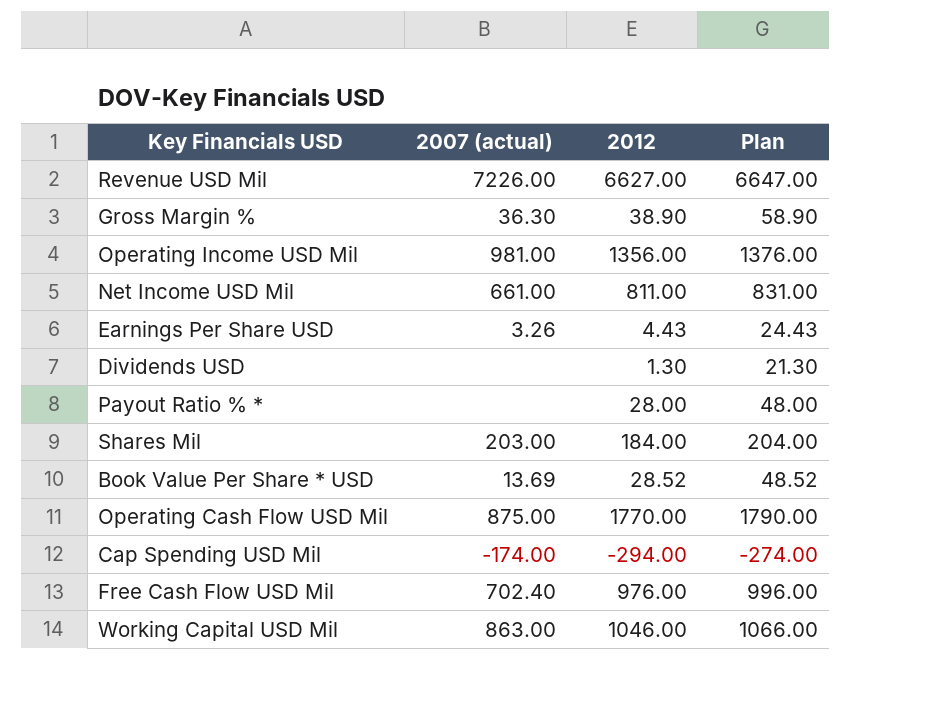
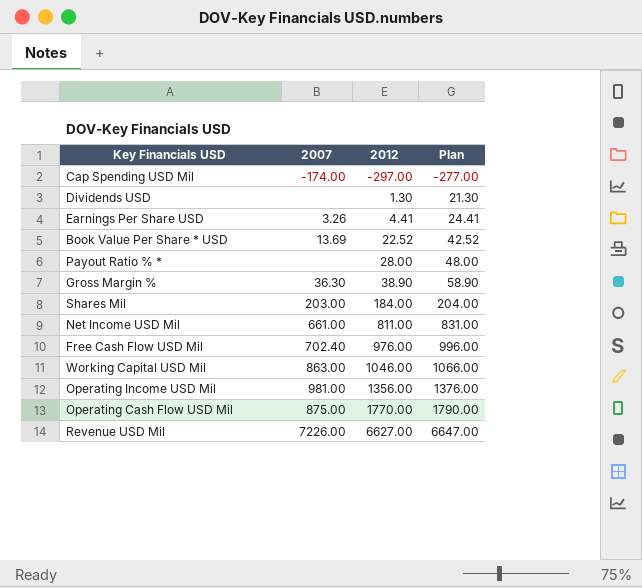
row order: none -> 2012 ascending
column name: 2007 (actual) -> 2007
Cap Spending USD Mil | 2012: -294.00 -> -297.00
Cap Spending USD Mil | Plan: -274.00 -> -277.00
Earnings Per Share USD | 2012: 4.43 -> 4.41
Earnings Per Share USD | Plan: 24.43 -> 24.41
Book Value Per Share * USD | 2012: 28.52 -> 22.52
Book Value Per Share * USD | Plan: 48.52 -> 42.52

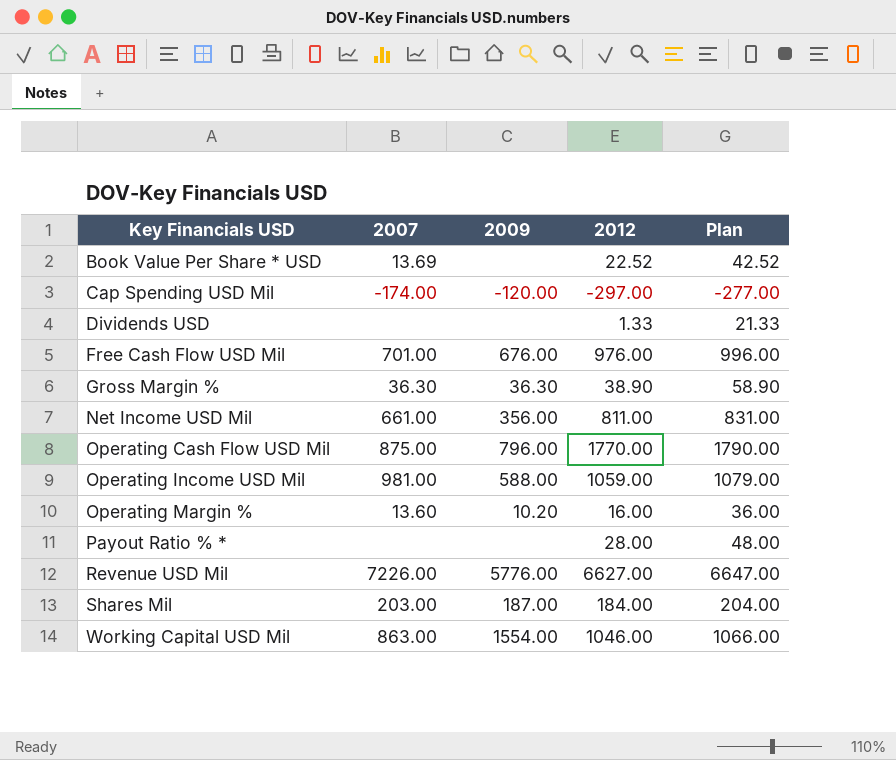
row order: 2012 ascending -> Key Financials USD ascending
column 2009 | position: none -> 3
row Earnings Per Share USD: 3.26 | 4.41 | 24.41 -> none
Dividends USD | 2012: 1.30 -> 1.33
Dividends USD | Plan: 21.30 -> 21.33
Free Cash Flow USD Mil | 2007: 702.40 -> 701.00
Operating Income USD Mil | 2012: 1356.00 -> 1059.00
Operating Income USD Mil | Plan: 1376.00 -> 1079.00
row Operating Margin %: none -> 13.60 | 10.20 | 16.00 | 36.00

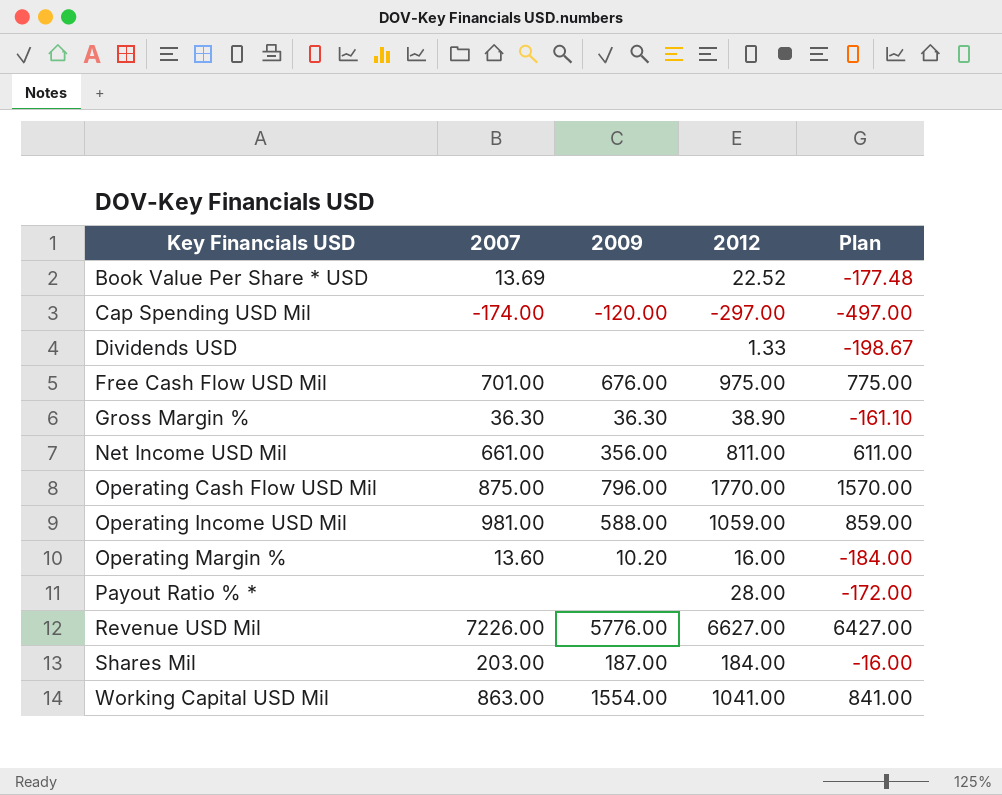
column Plan | formula: [2012] + 20 -> [2012] - 200
Free Cash Flow USD Mil | 2012: 976.00 -> 975.00
Working Capital USD Mil | 2012: 1046.00 -> 1041.00

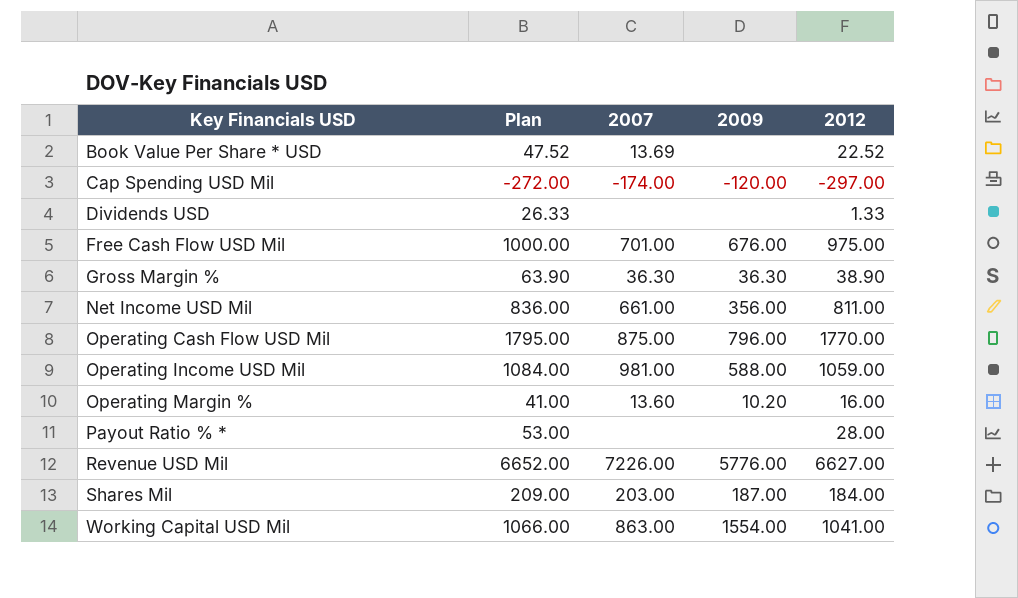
column Plan | formula: [2012] - 200 -> [2012] + 25
column Plan | position: 5 -> 2

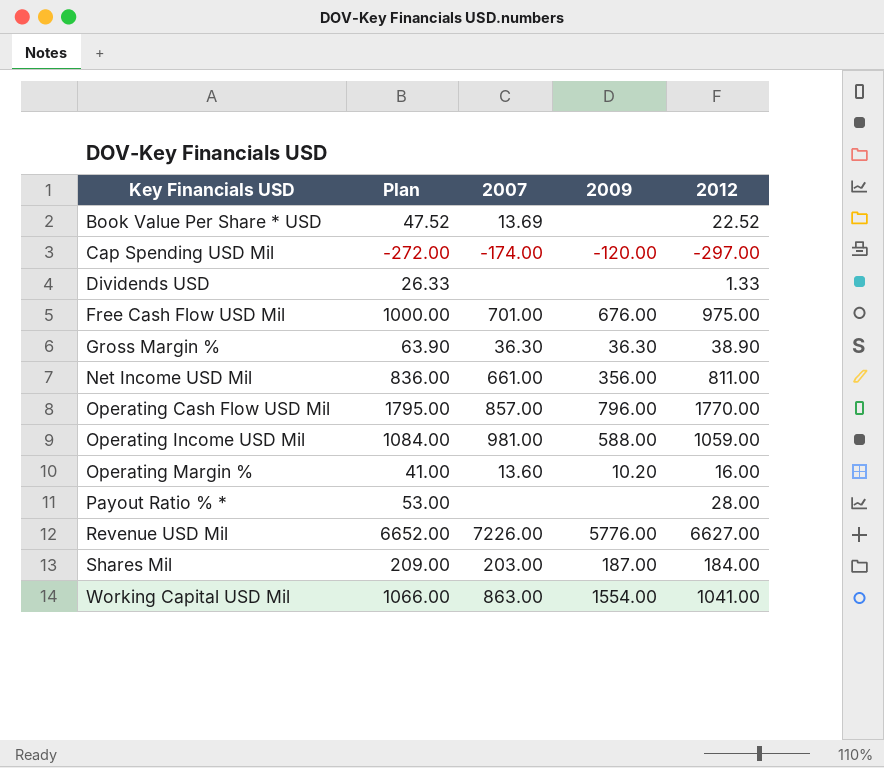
Operating Cash Flow USD Mil | 2007: 875.00 -> 857.00

